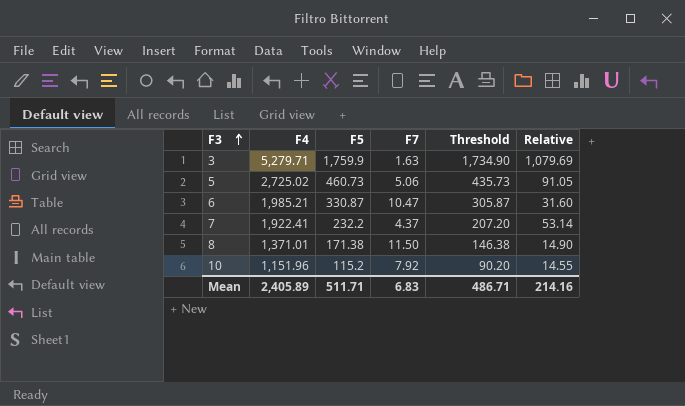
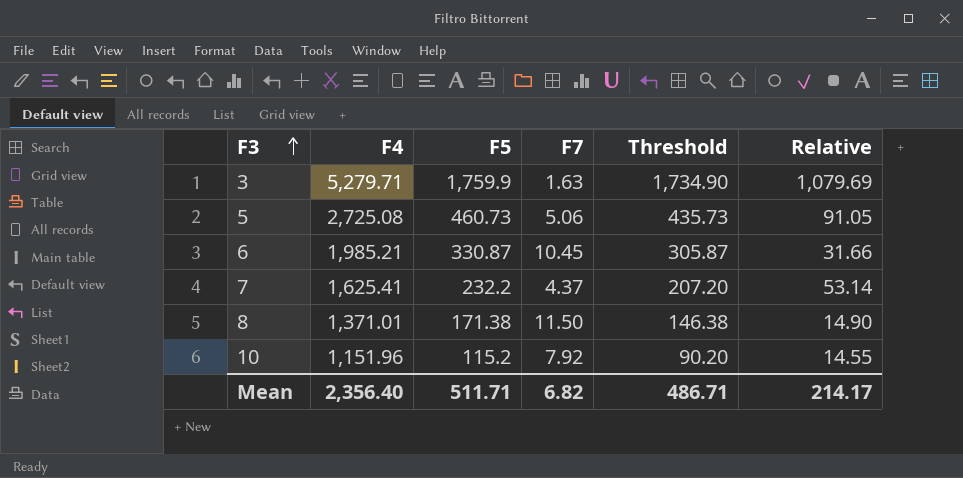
5 | F4: 2,725.02 -> 2,725.08
6 | F7: 10.47 -> 10.45
6 | Relative: 31.60 -> 31.66
7 | F4: 1,922.41 -> 1,625.41
Mean | F4: 2,405.89 -> 2,356.40
Mean | F7: 6.83 -> 6.82
Mean | Relative: 214.16 -> 214.17

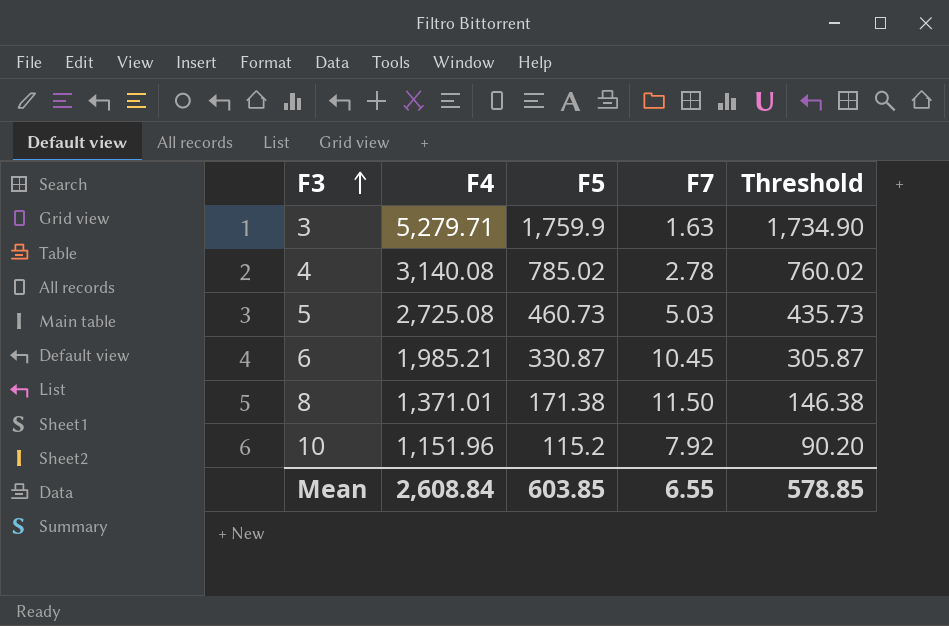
column Relative | formula: [F5] / [F7] -> none
row 7: 1,625.41 | 232.2 | 4.37 | 207.20 | 53.14 -> none
row 4: none -> 3,140.08 | 785.02 | 2.78 | 760.02
5 | F7: 5.06 -> 5.03
Mean | F4: 2,356.40 -> 2,608.84
Mean | F5: 511.71 -> 603.85
Mean | F7: 6.82 -> 6.55
Mean | Threshold: 486.71 -> 578.85

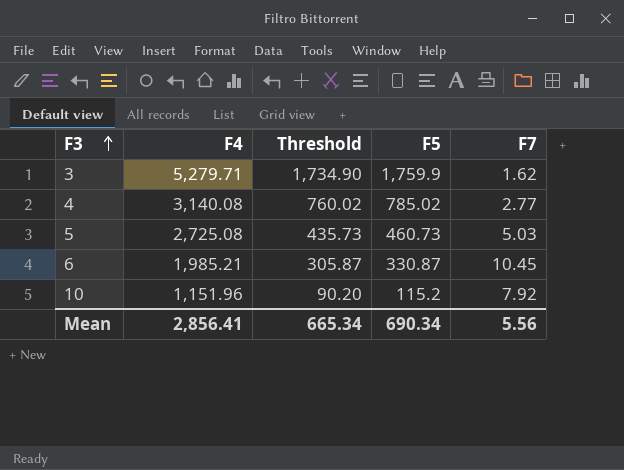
column Threshold | position: 5 -> 3
row 8: 1,371.01 | 171.38 | 11.50 | 146.38 -> none
3 | F7: 1.63 -> 1.62
4 | F7: 2.78 -> 2.77
Mean | F4: 2,608.84 -> 2,856.41
Mean | Threshold: 578.85 -> 665.34
Mean | F5: 603.85 -> 690.34
Mean | F7: 6.55 -> 5.56

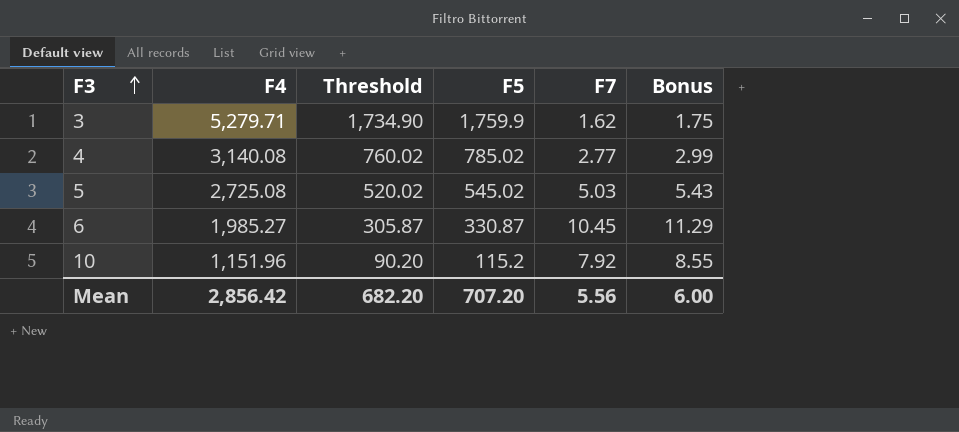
column Bonus | formula: none -> [F7] * 1.08
5 | Threshold: 435.73 -> 520.02
5 | F5: 460.73 -> 545.02
6 | F4: 1,985.21 -> 1,985.27
Mean | F4: 2,856.41 -> 2,856.42
Mean | Threshold: 665.34 -> 682.20
Mean | F5: 690.34 -> 707.20

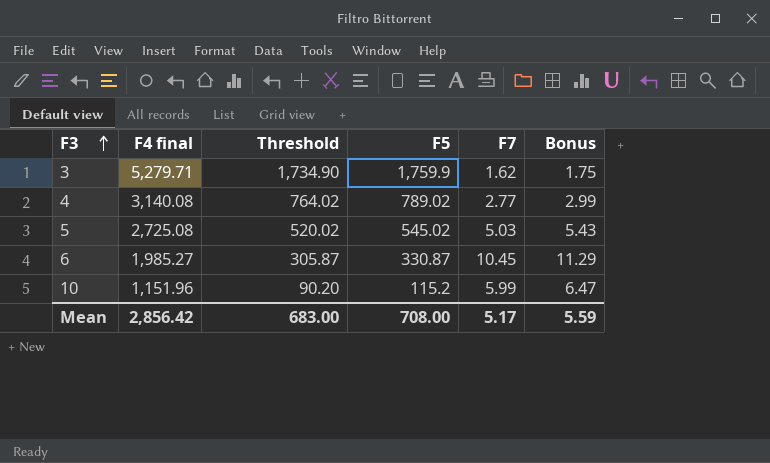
column name: F4 -> F4 final
4 | Threshold: 760.02 -> 764.02
4 | F5: 785.02 -> 789.02
10 | F7: 7.92 -> 5.99
10 | Bonus: 8.55 -> 6.47
Mean | Threshold: 682.20 -> 683.00
Mean | F5: 707.20 -> 708.00
Mean | F7: 5.56 -> 5.17
Mean | Bonus: 6.00 -> 5.59

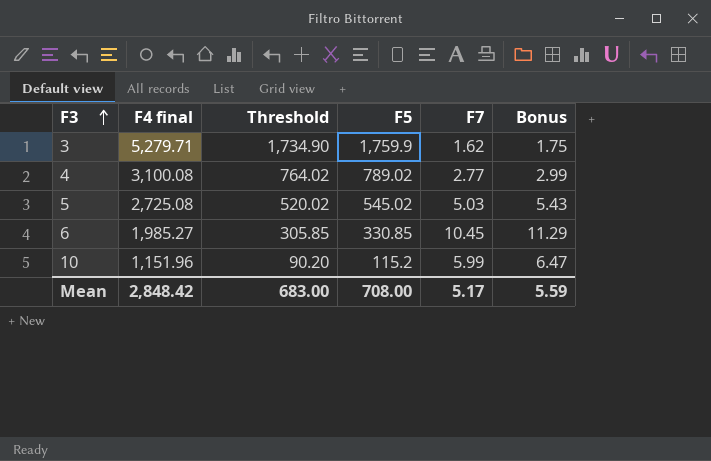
4 | F4 final: 3,140.08 -> 3,100.08
6 | Threshold: 305.87 -> 305.85
6 | F5: 330.87 -> 330.85
Mean | F4 final: 2,856.42 -> 2,848.42

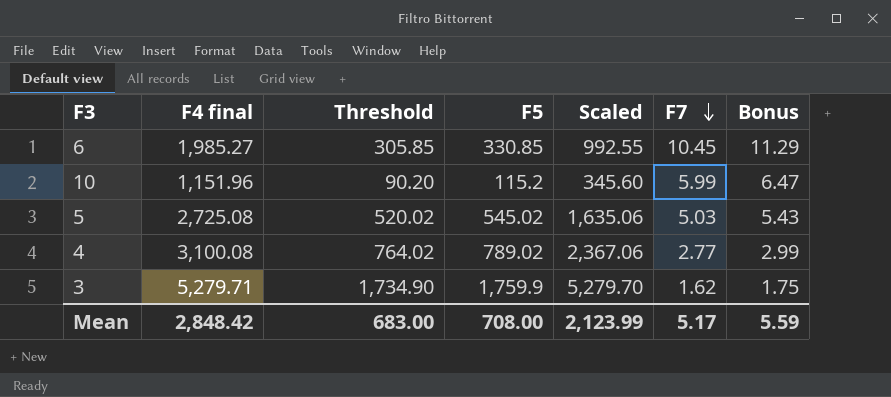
row order: F3 ascending -> F7 descending
column Scaled | formula: none -> [F5] * 3

